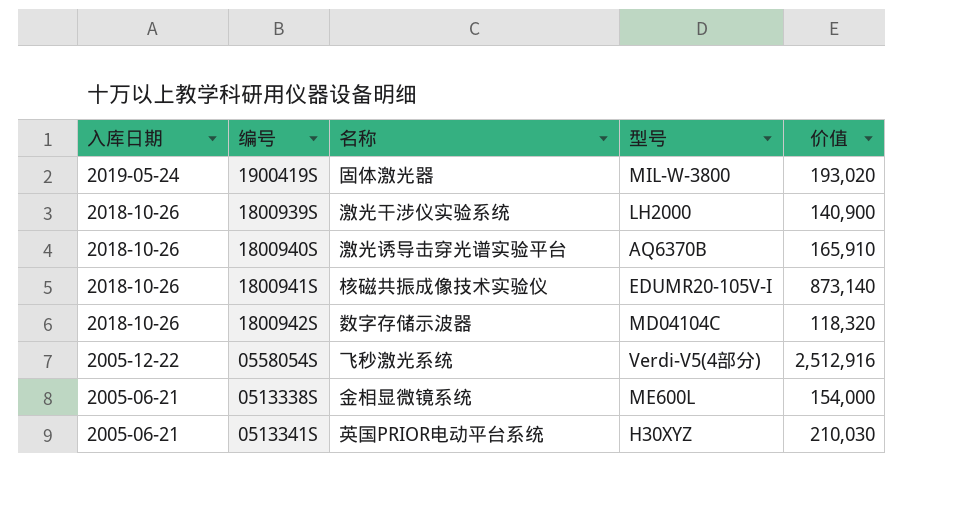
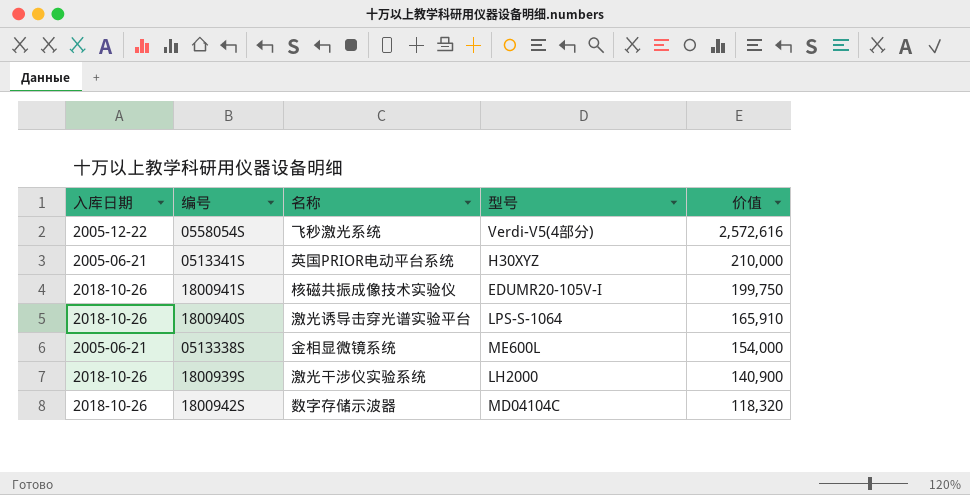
row order: 入库日期 descending -> 价值 descending
row 1900419S: 2019-05-24 | 固体激光器 | MIL-W-3800 | 193,020 -> none
0558054S | 价值: 2,512,916 -> 2,572,616
0513341S | 价值: 210,030 -> 210,000
1800941S | 价值: 873,140 -> 199,750
1800940S | 型号: AQ6370B -> LPS-S-1064

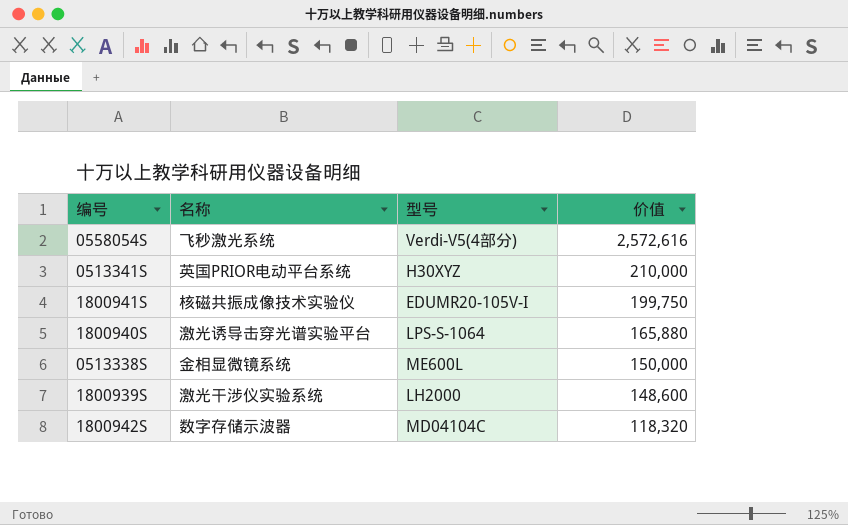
column 入库日期 | position: 1 -> none
1800940S | 价值: 165,910 -> 165,880
0513338S | 价值: 154,000 -> 150,000
1800939S | 价值: 140,900 -> 148,600

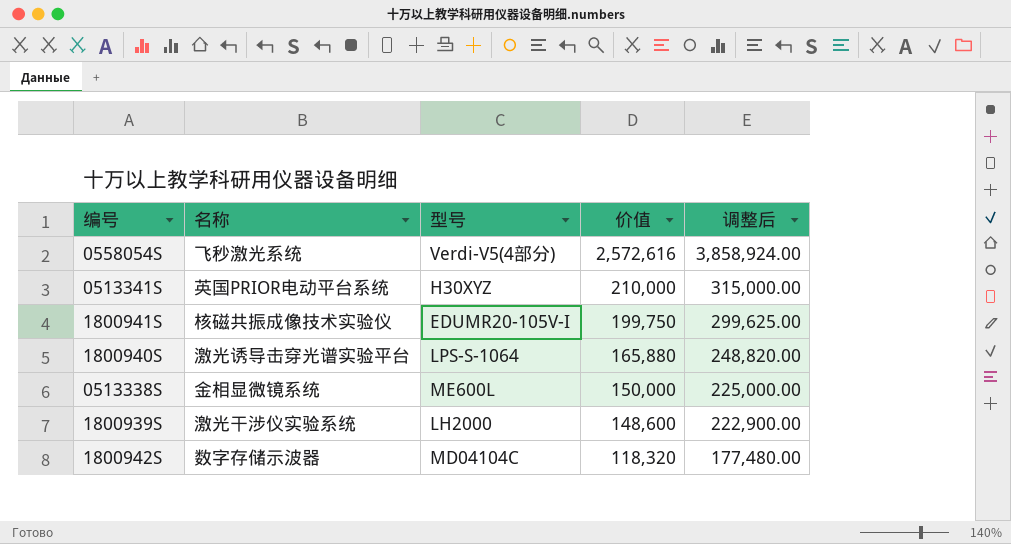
column 调整后 | formula: none -> [价值] * 1.5

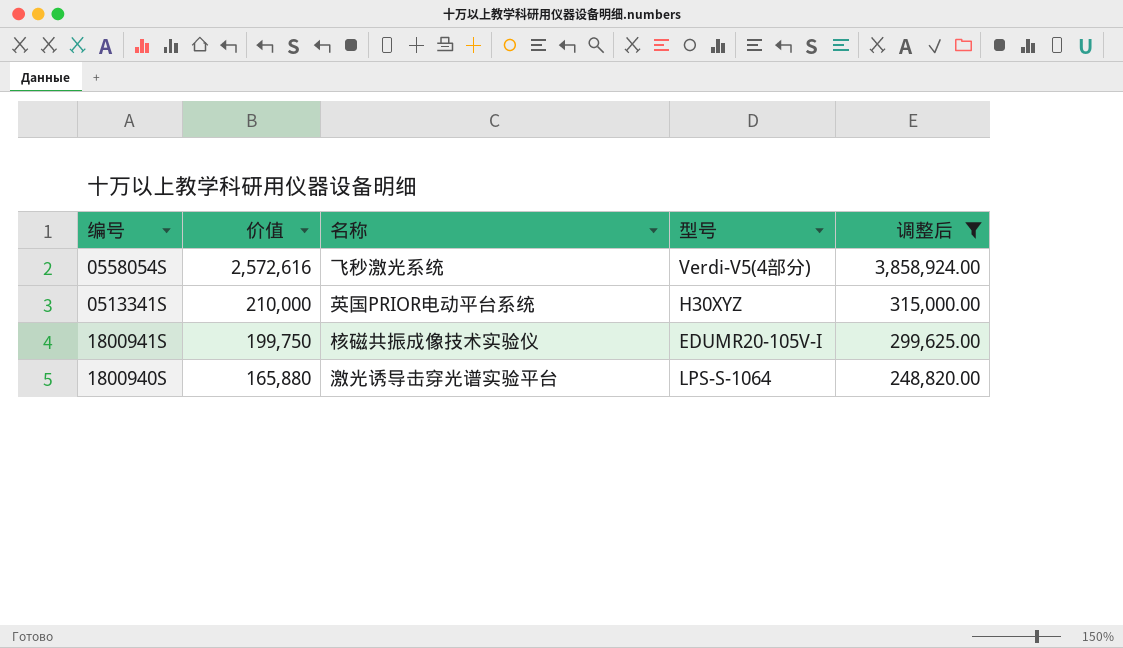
filter: none -> 调整后 >= 248,820.00
column 价值 | position: 4 -> 2

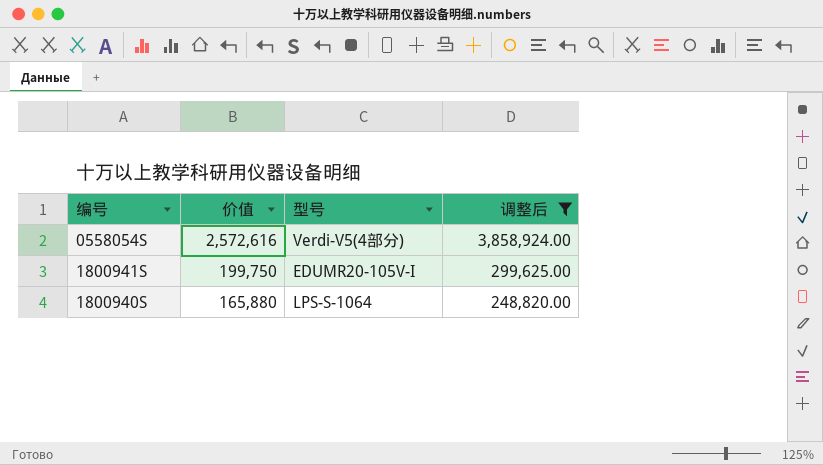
column 名称 | position: 3 -> none
row 0513341S: 210,000 | 英国PRIOR电动平台系统 | H30XYZ | 315,000.00 -> none

